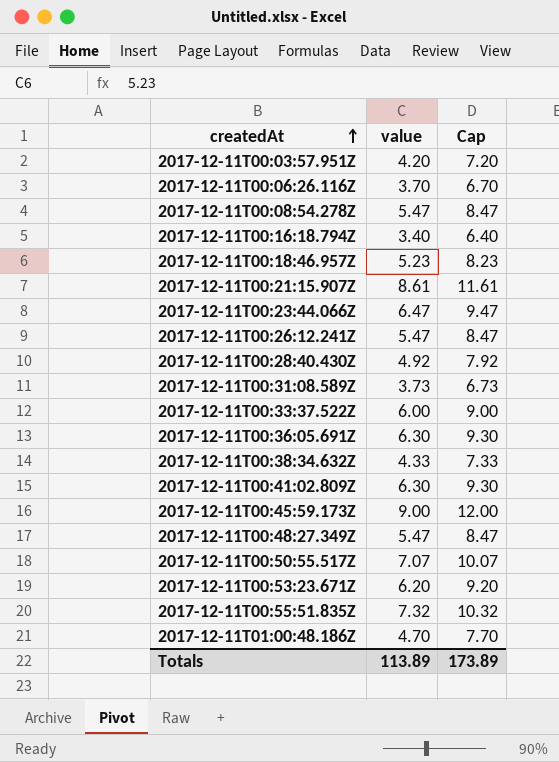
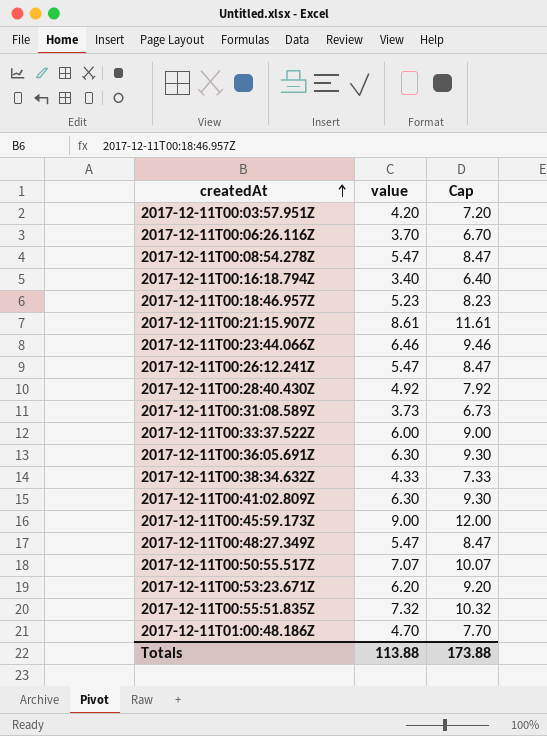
2017-12-11T00:23:44.066Z | value: 6.47 -> 6.46
2017-12-11T00:23:44.066Z | Cap: 9.47 -> 9.46
Totals | value: 113.89 -> 113.88
Totals | Cap: 173.89 -> 173.88

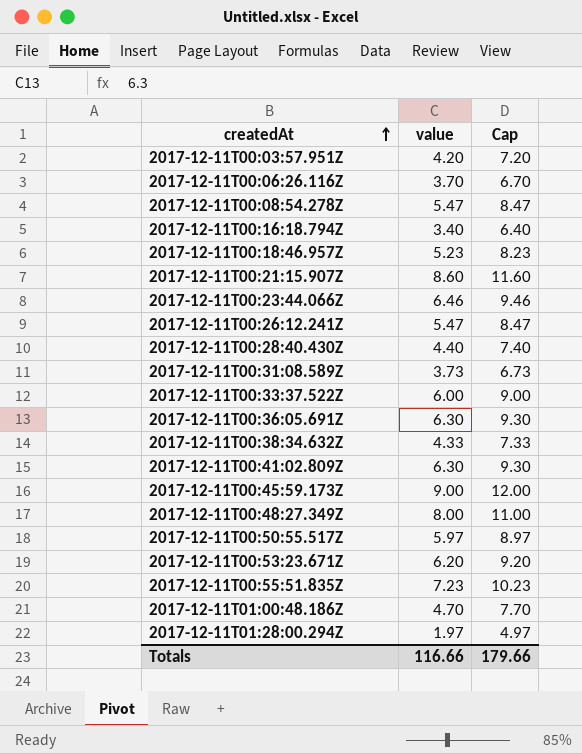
2017-12-11T00:21:15.907Z | value: 8.61 -> 8.60
2017-12-11T00:21:15.907Z | Cap: 11.61 -> 11.60
2017-12-11T00:28:40.430Z | value: 4.92 -> 4.40
2017-12-11T00:28:40.430Z | Cap: 7.92 -> 7.40
2017-12-11T00:48:27.349Z | value: 5.47 -> 8.00
2017-12-11T00:48:27.349Z | Cap: 8.47 -> 11.00
2017-12-11T00:50:55.517Z | value: 7.07 -> 5.97
2017-12-11T00:50:55.517Z | Cap: 10.07 -> 8.97
2017-12-11T00:55:51.835Z | value: 7.32 -> 7.23
2017-12-11T00:55:51.835Z | Cap: 10.32 -> 10.23
row 2017-12-11T01:28:00.294Z: none -> 1.97 | 4.97
Totals | value: 113.88 -> 116.66
Totals | Cap: 173.88 -> 179.66

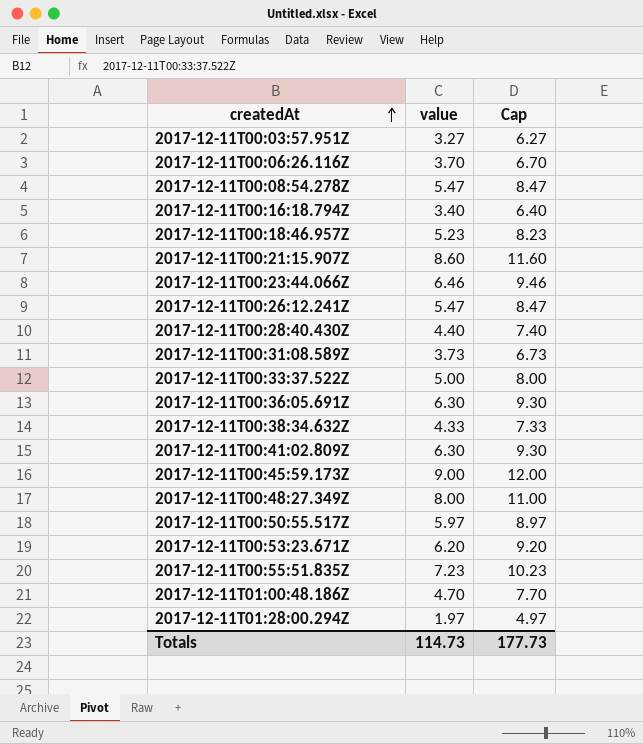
2017-12-11T00:03:57.951Z | value: 4.20 -> 3.27
2017-12-11T00:03:57.951Z | Cap: 7.20 -> 6.27
2017-12-11T00:33:37.522Z | value: 6.00 -> 5.00
2017-12-11T00:33:37.522Z | Cap: 9.00 -> 8.00
Totals | value: 116.66 -> 114.73
Totals | Cap: 179.66 -> 177.73

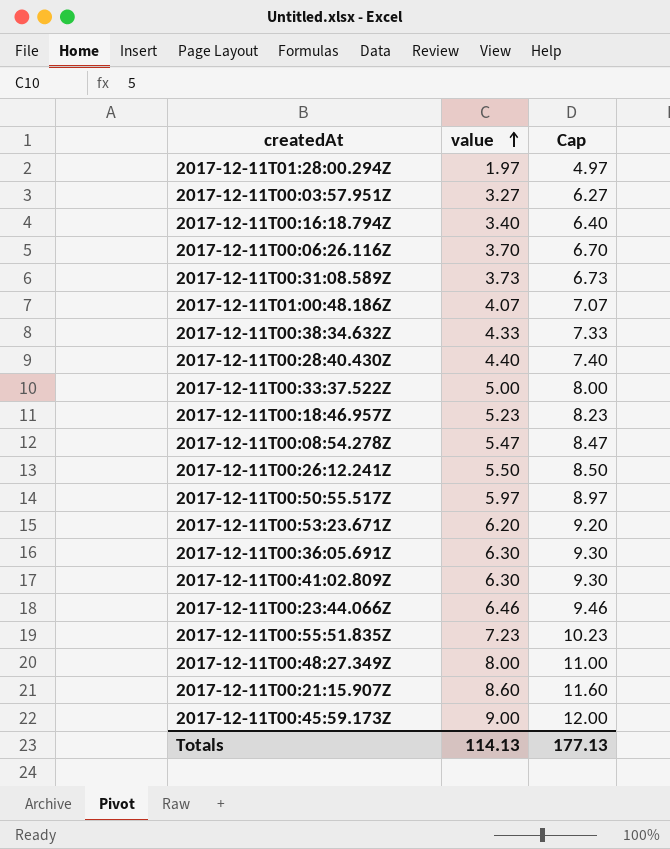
row order: createdAt ascending -> value ascending
2017-12-11T01:00:48.186Z | value: 4.70 -> 4.07
2017-12-11T01:00:48.186Z | Cap: 7.70 -> 7.07
2017-12-11T00:26:12.241Z | value: 5.47 -> 5.50
2017-12-11T00:26:12.241Z | Cap: 8.47 -> 8.50
Totals | value: 114.73 -> 114.13
Totals | Cap: 177.73 -> 177.13

